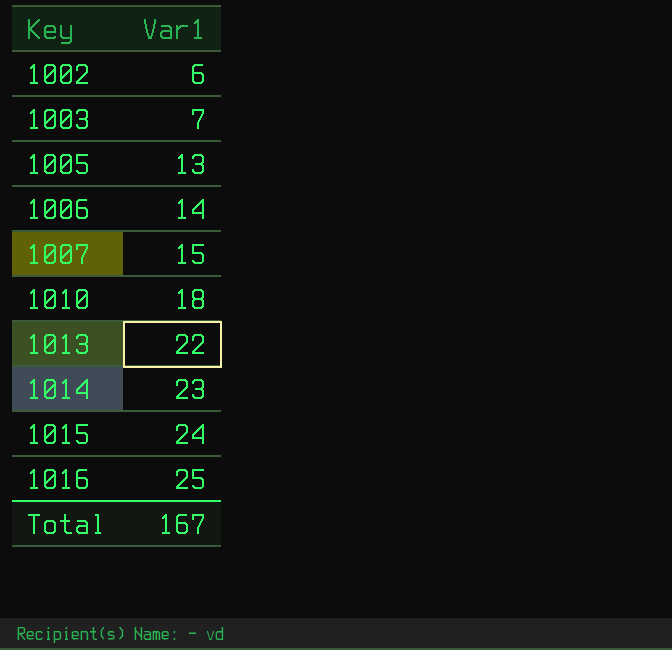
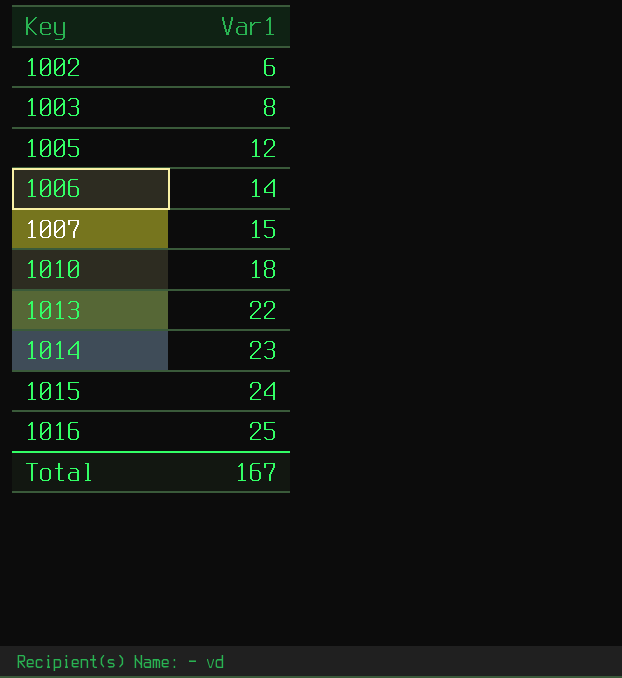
1003 | Var1: 7 -> 8
1005 | Var1: 13 -> 12

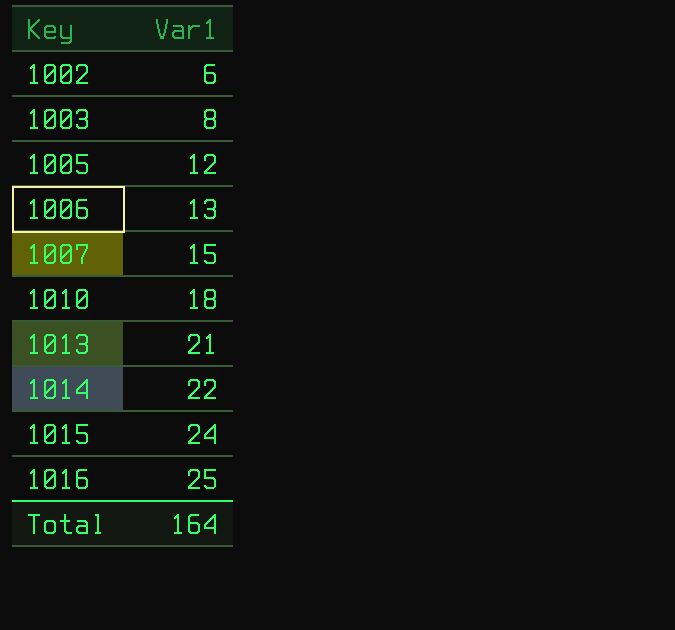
1006 | Var1: 14 -> 13
1013 | Var1: 22 -> 21
1014 | Var1: 23 -> 22
Total | Var1: 167 -> 164

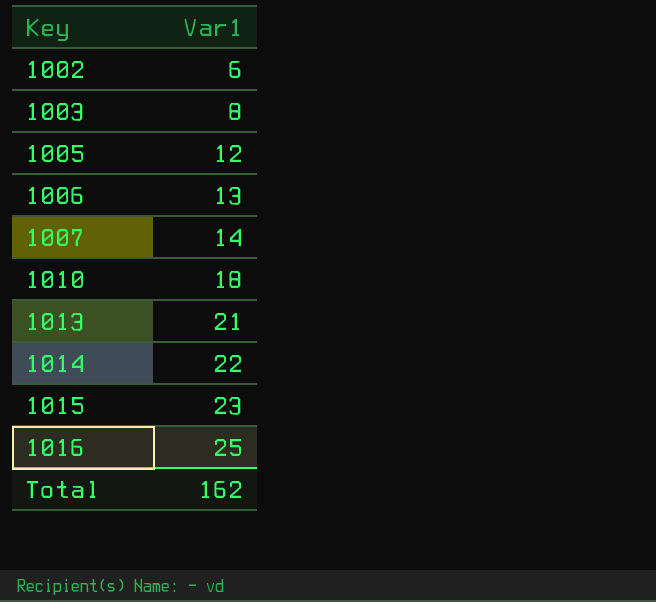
1007 | Var1: 15 -> 14
1015 | Var1: 24 -> 23
Total | Var1: 164 -> 162

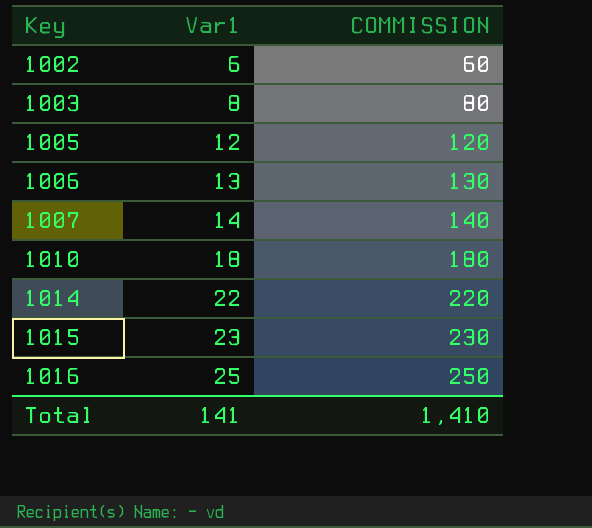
column COMMISSION | formula: none -> [Var1] * 10
row 1013: 21 -> none
Total | Var1: 162 -> 141

